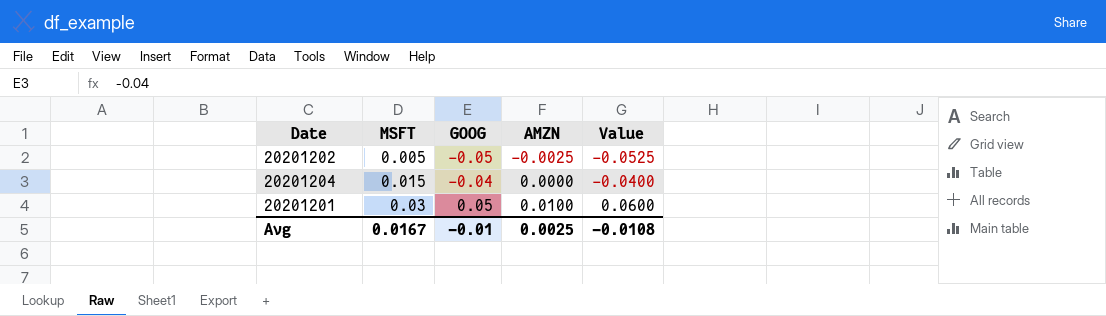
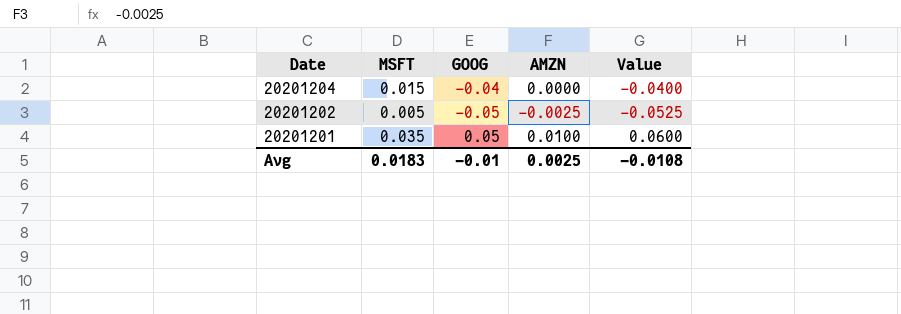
row order: MSFT ascending -> Date descending
20201201 | MSFT: 0.03 -> 0.035
Avg | MSFT: 0.0167 -> 0.0183

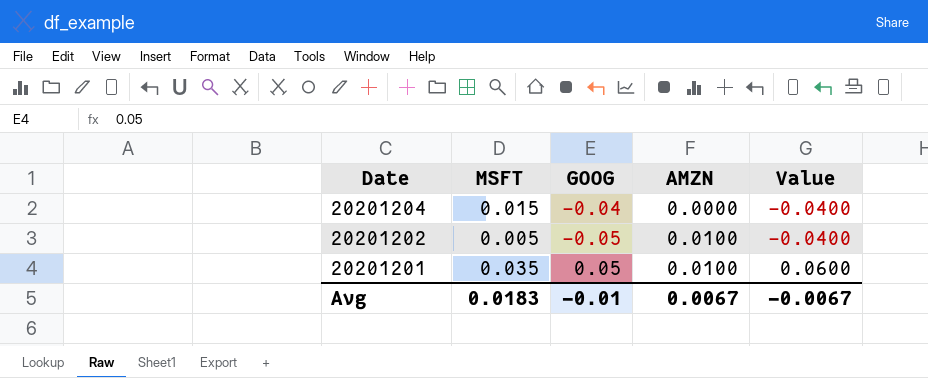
20201202 | AMZN: -0.0025 -> 0.0100
20201202 | Value: -0.0525 -> -0.0400
Avg | AMZN: 0.0025 -> 0.0067
Avg | Value: -0.0108 -> -0.0067

